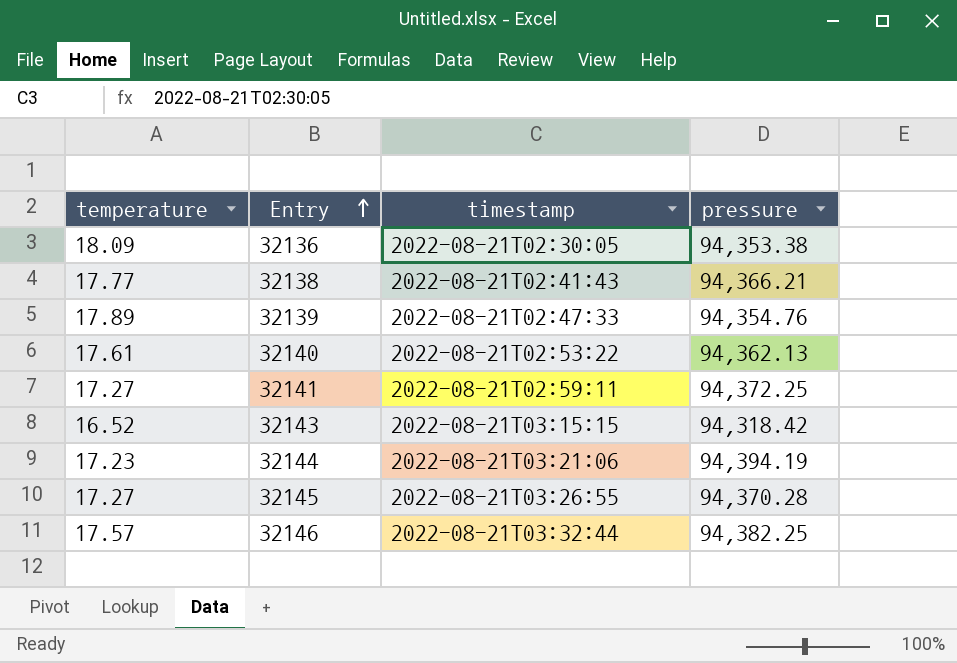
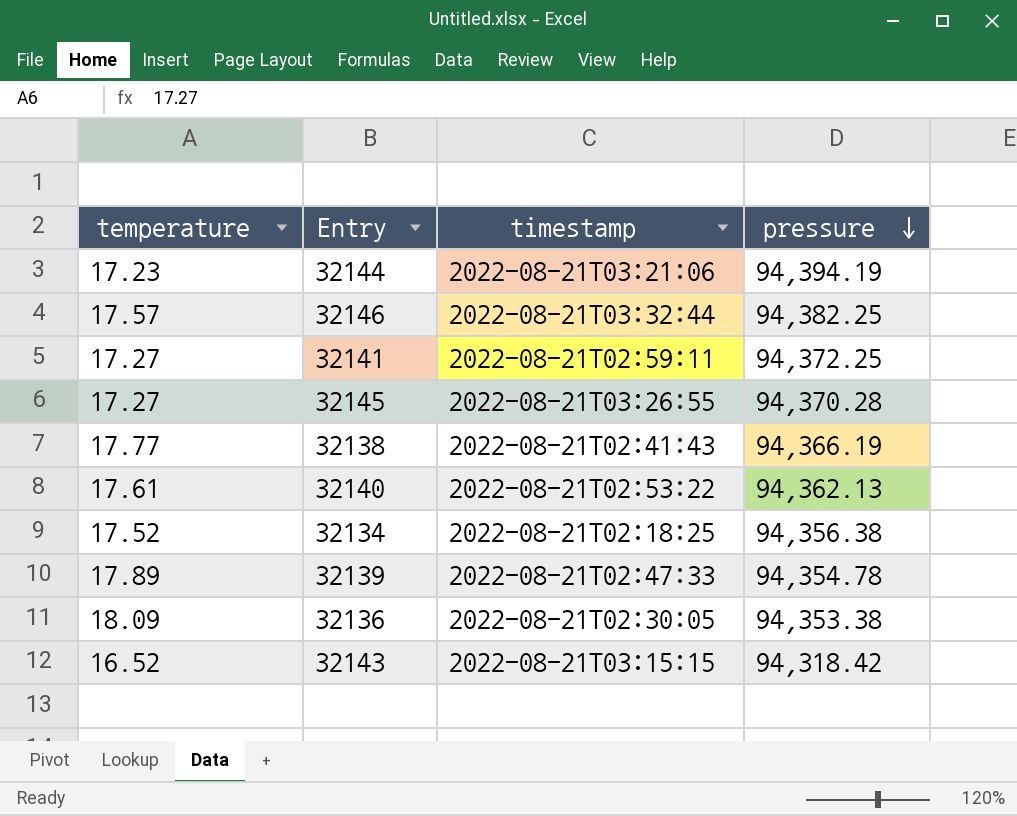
row order: Entry ascending -> pressure descending
32138 | pressure: 94,366.21 -> 94,366.19
row 32134: none -> 17.52 | 2022-08-21T02:18:25 | 94,356.38
32139 | pressure: 94,354.76 -> 94,354.78

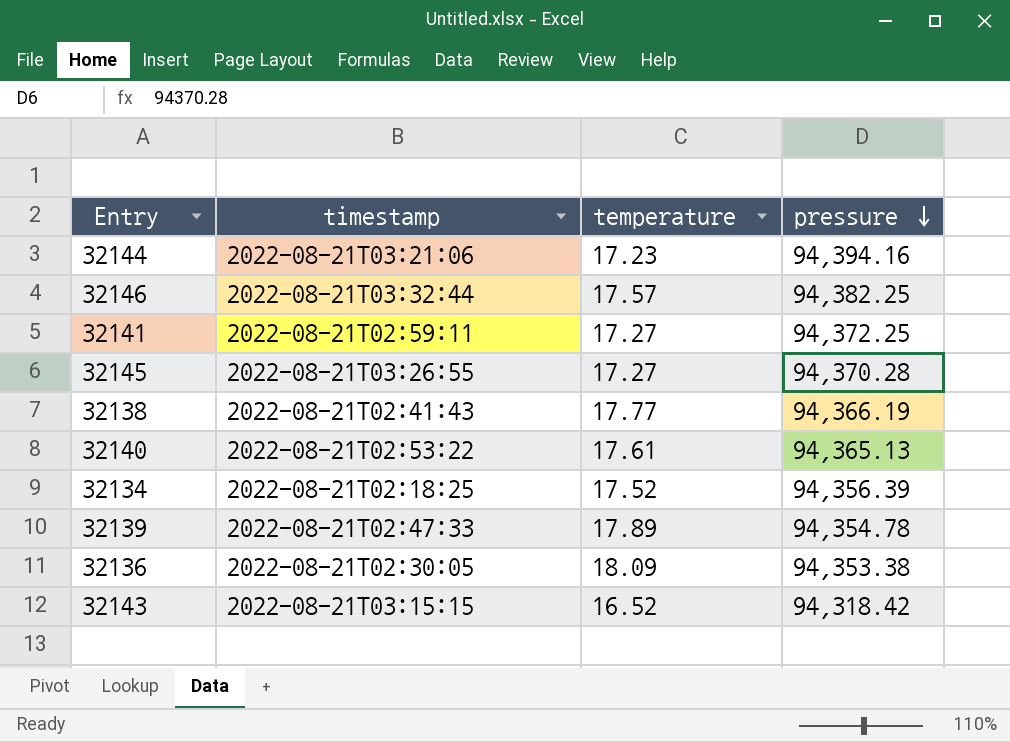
column temperature | position: 1 -> 3
32144 | pressure: 94,394.19 -> 94,394.16
32140 | pressure: 94,362.13 -> 94,365.13
32134 | pressure: 94,356.38 -> 94,356.39

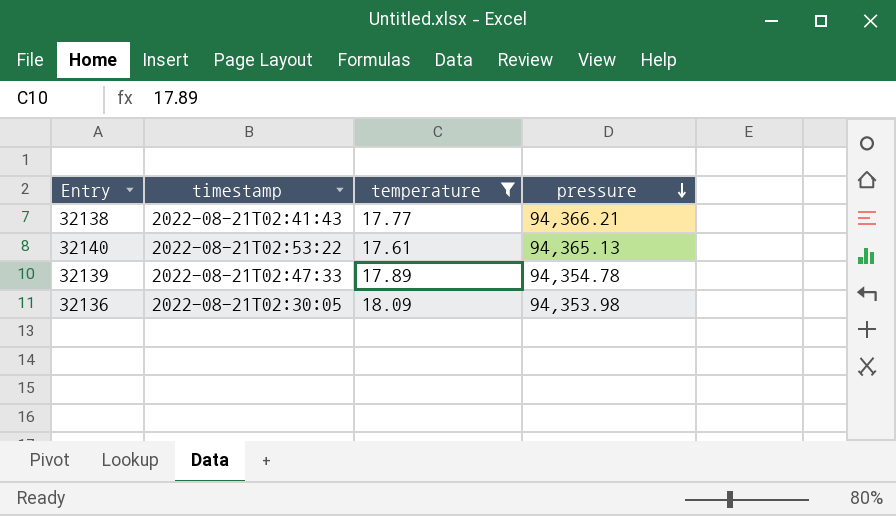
filter: none -> temperature >= 17.61
32138 | pressure: 94,366.19 -> 94,366.21
32136 | pressure: 94,353.38 -> 94,353.98

